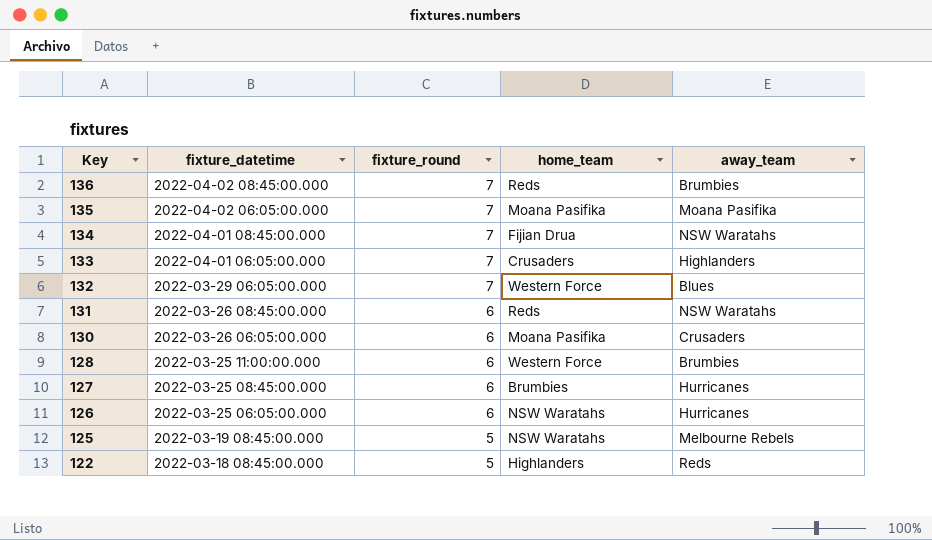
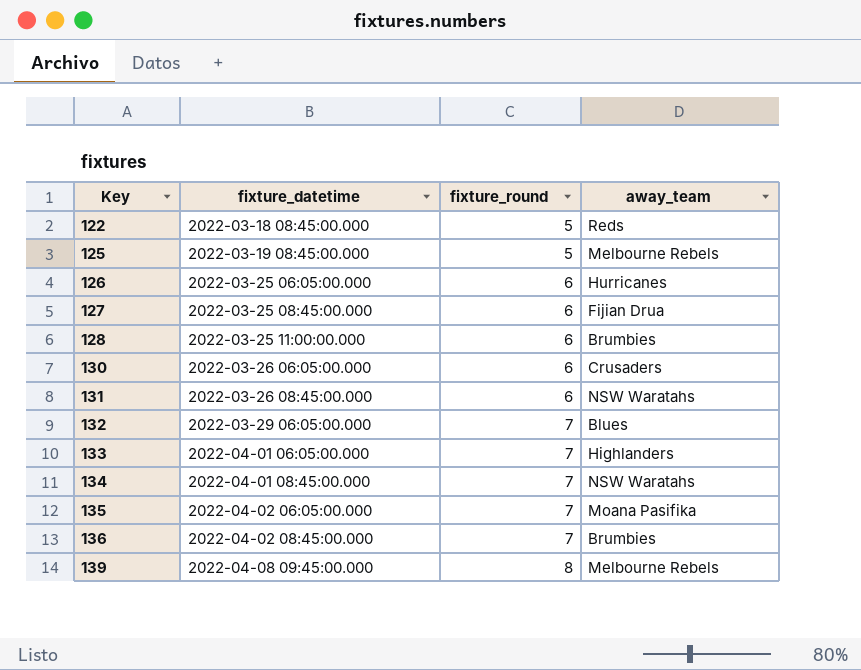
row order: Key descending -> Key ascending
column home_team | position: 4 -> none
127 | away_team: Hurricanes -> Fijian Drua
row 139: none -> 2022-04-08 09:45:00.000 | 8 | Melbourne Rebels

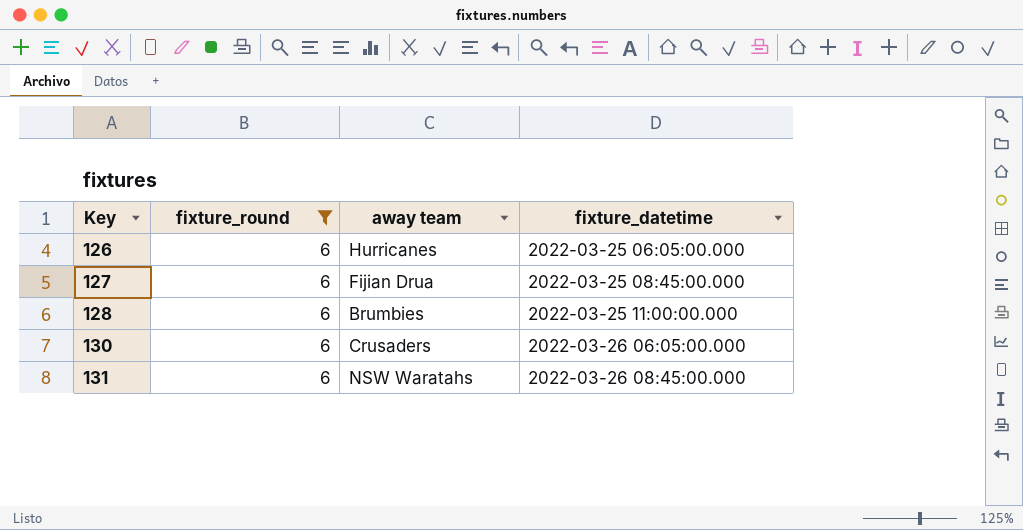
filter: none -> fixture_round = 6
column name: away_team -> away team
column fixture_datetime | position: 2 -> 4

